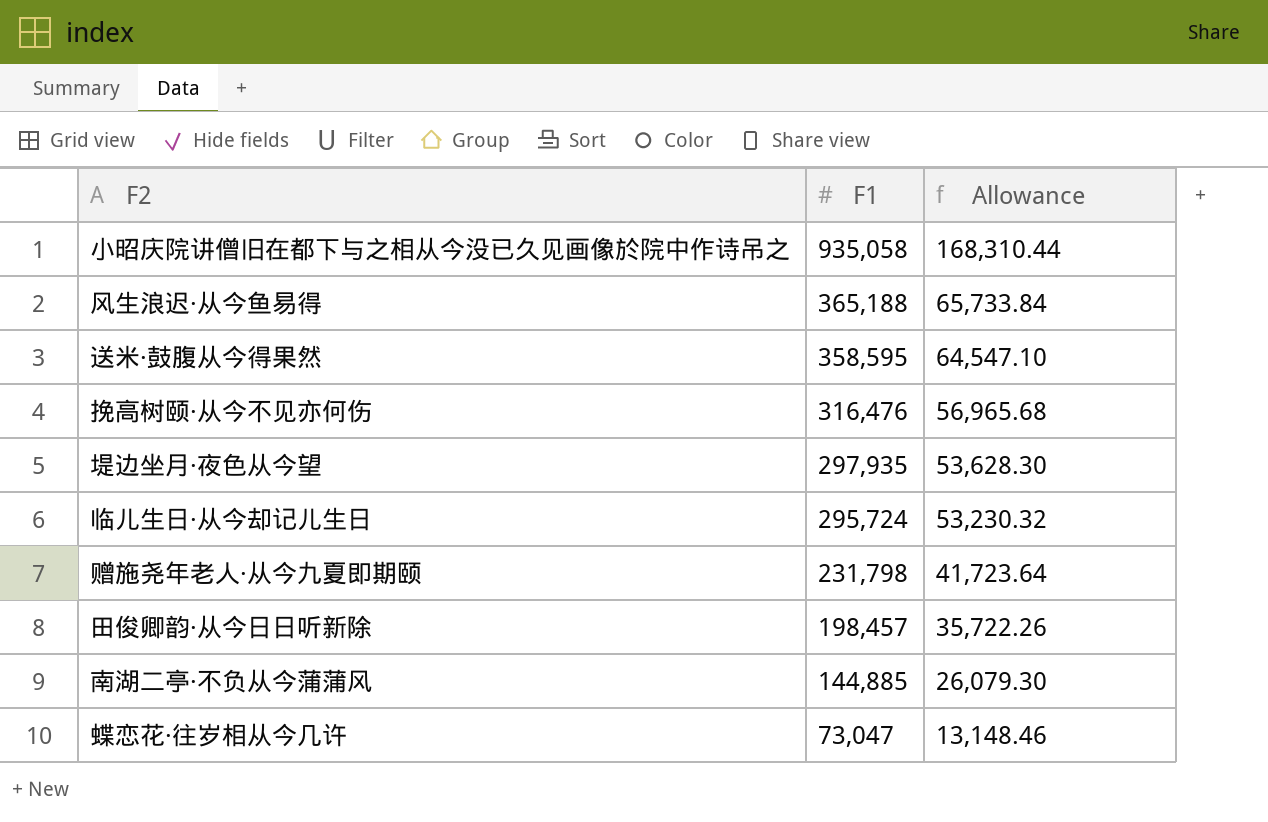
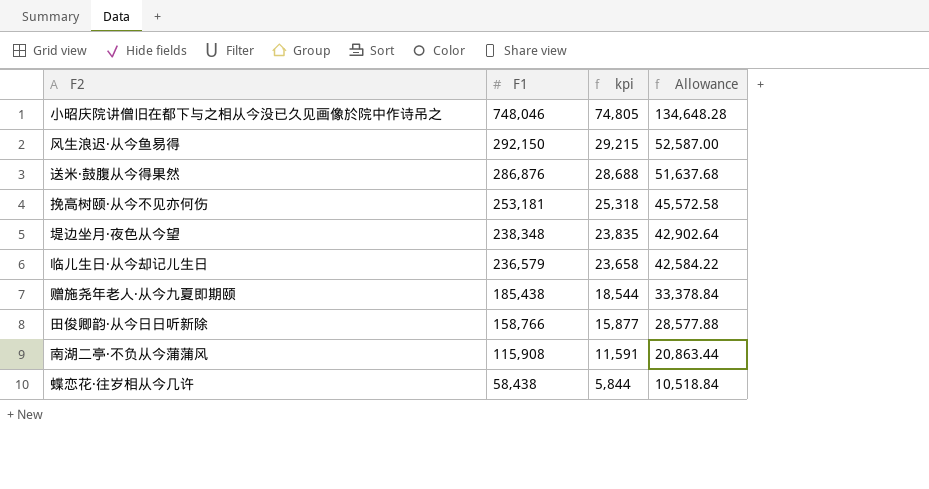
column kpi | formula: none -> [F1] * 0.1
小昭庆院讲僧旧在都下与之相从今没已久见画像於院中作诗吊之 | F1: 935,058 -> 748,046
小昭庆院讲僧旧在都下与之相从今没已久见画像於院中作诗吊之 | Allowance: 168,310.44 -> 134,648.28
风生浪迟·从今鱼易得 | F1: 365,188 -> 292,150
风生浪迟·从今鱼易得 | Allowance: 65,733.84 -> 52,587.00
送米·鼓腹从今得果然 | F1: 358,595 -> 286,876
送米·鼓腹从今得果然 | Allowance: 64,547.10 -> 51,637.68
挽高树颐·从今不见亦何伤 | F1: 316,476 -> 253,181
挽高树颐·从今不见亦何伤 | Allowance: 56,965.68 -> 45,572.58
堤边坐月·夜色从今望 | F1: 297,935 -> 238,348
堤边坐月·夜色从今望 | Allowance: 53,628.30 -> 42,902.64
临儿生日·从今却记儿生日 | F1: 295,724 -> 236,579
临儿生日·从今却记儿生日 | Allowance: 53,230.32 -> 42,584.22
赠施尧年老人·从今九夏即期颐 | F1: 231,798 -> 185,438
赠施尧年老人·从今九夏即期颐 | Allowance: 41,723.64 -> 33,378.84
田俊卿韵·从今日日听新除 | F1: 198,457 -> 158,766
田俊卿韵·从今日日听新除 | Allowance: 35,722.26 -> 28,577.88
南湖二亭·不负从今蒲蒲风 | F1: 144,885 -> 115,908
南湖二亭·不负从今蒲蒲风 | Allowance: 26,079.30 -> 20,863.44
蝶恋花·往岁相从今几许 | F1: 73,047 -> 58,438
蝶恋花·往岁相从今几许 | Allowance: 13,148.46 -> 10,518.84

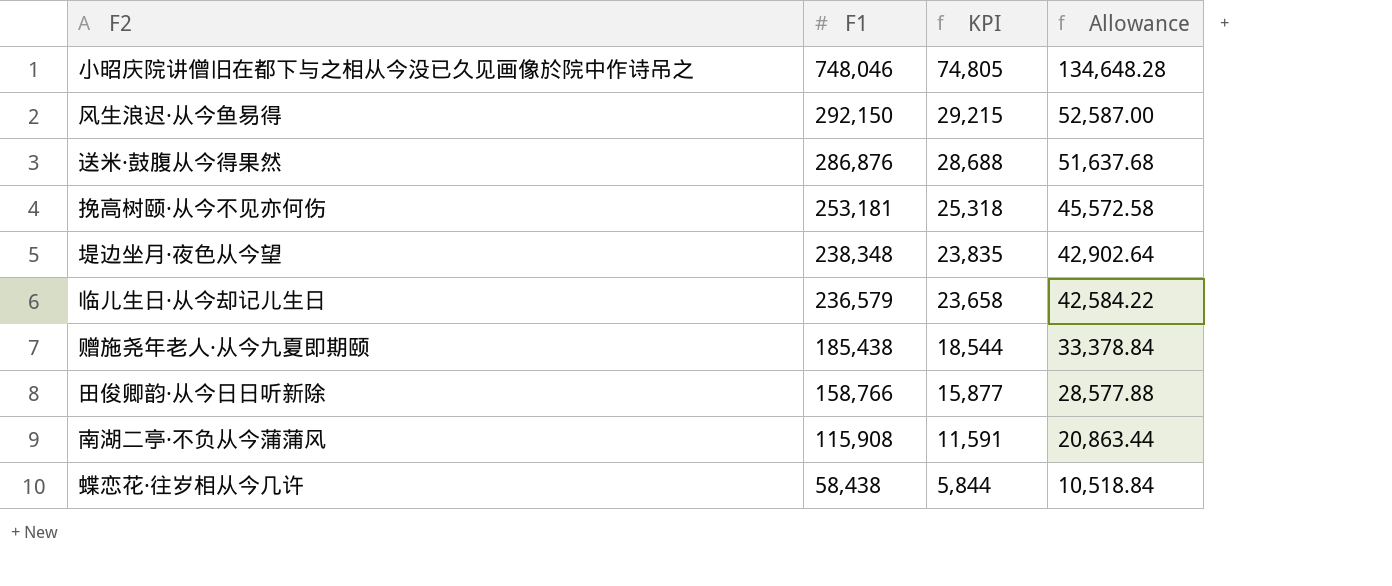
column name: kpi -> KPI

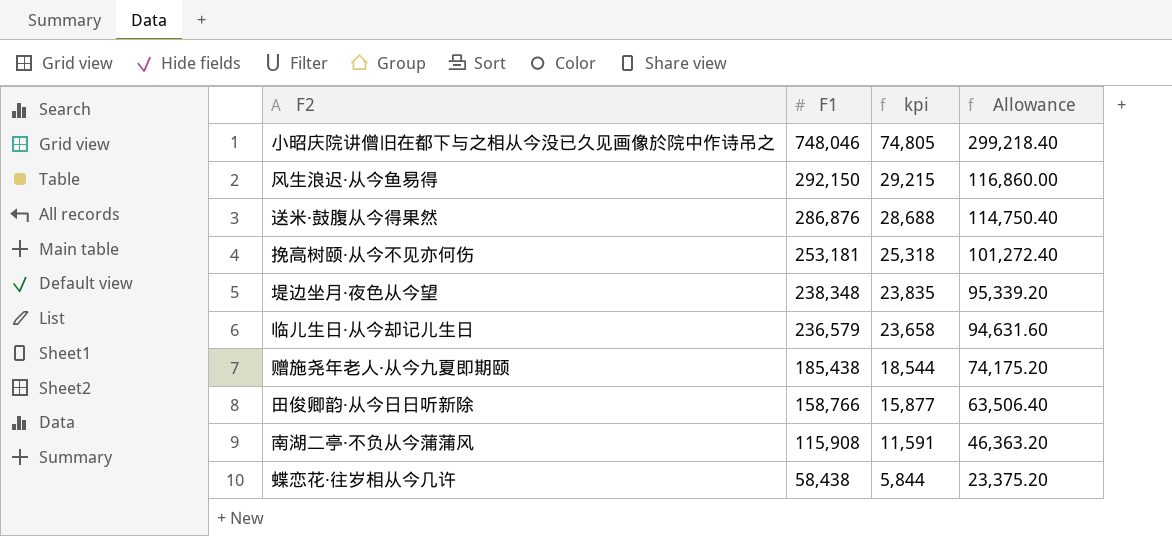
column name: KPI -> kpi
column Allowance | formula: [F1] * 0.18 -> [F1] * 0.4

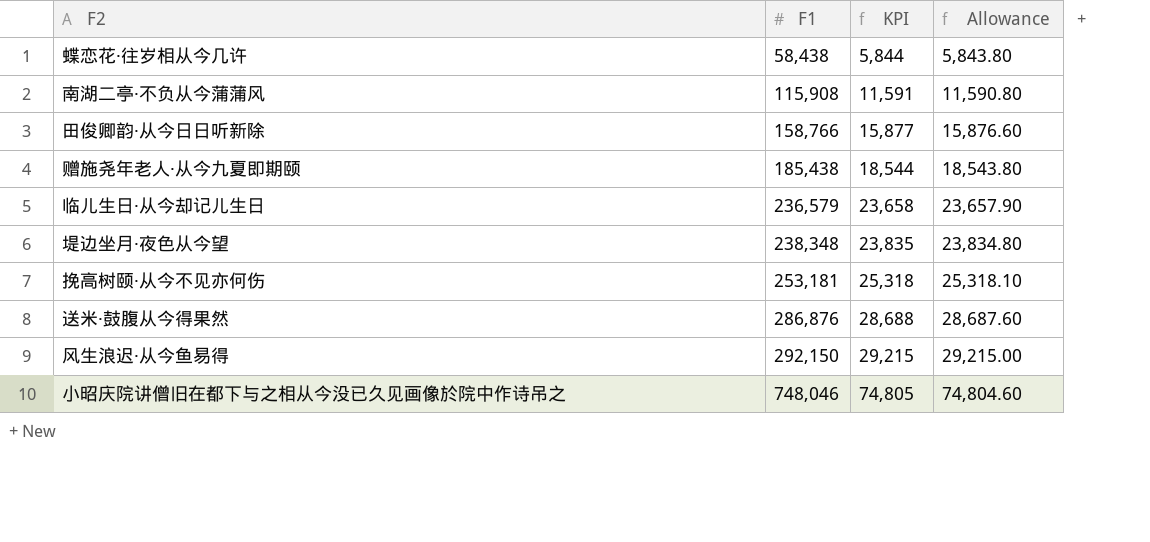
row order: F1 descending -> F1 ascending
column name: kpi -> KPI
column Allowance | formula: [F1] * 0.4 -> [F1] * 0.1

